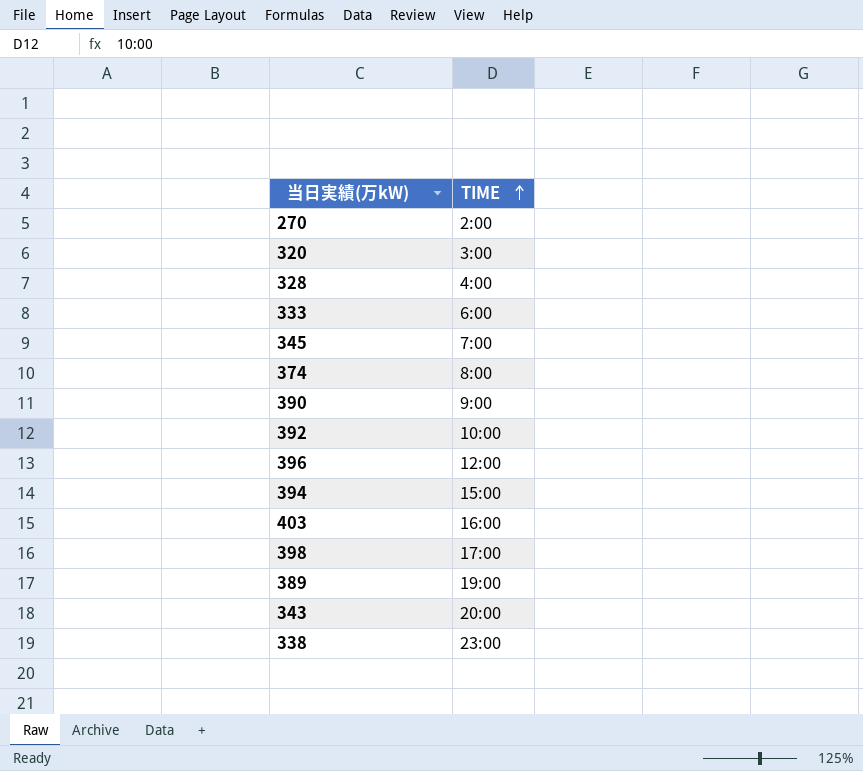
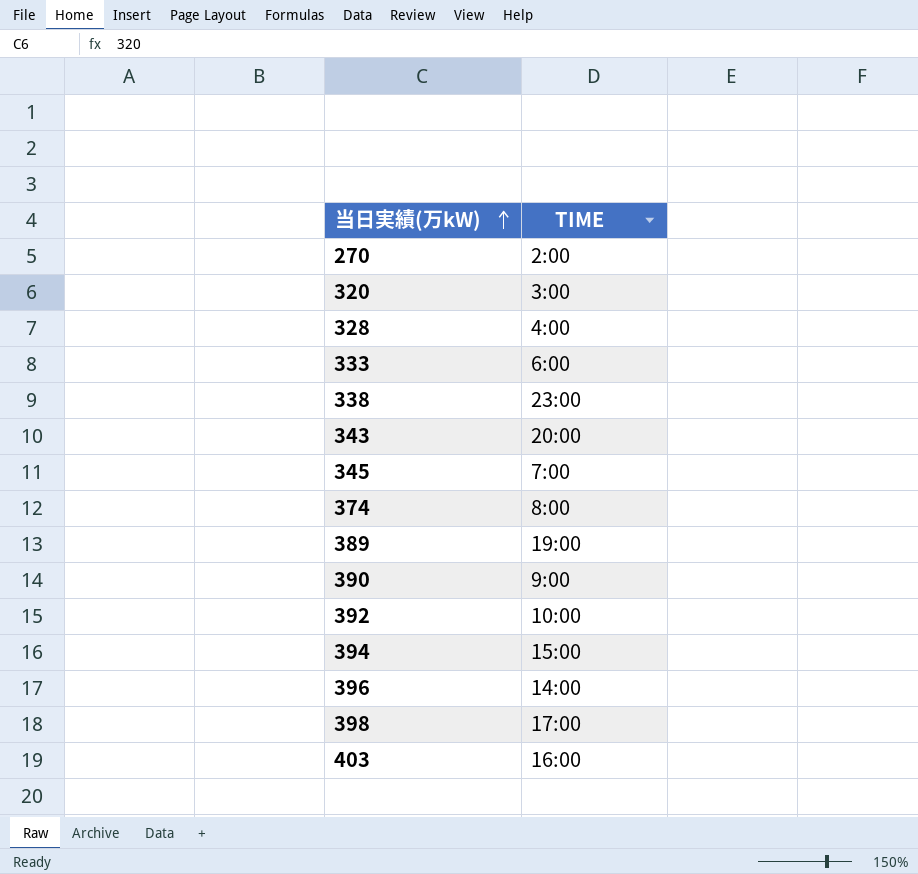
row order: TIME ascending -> 当日実績(万kW) ascending
396 | TIME: 12:00 -> 14:00

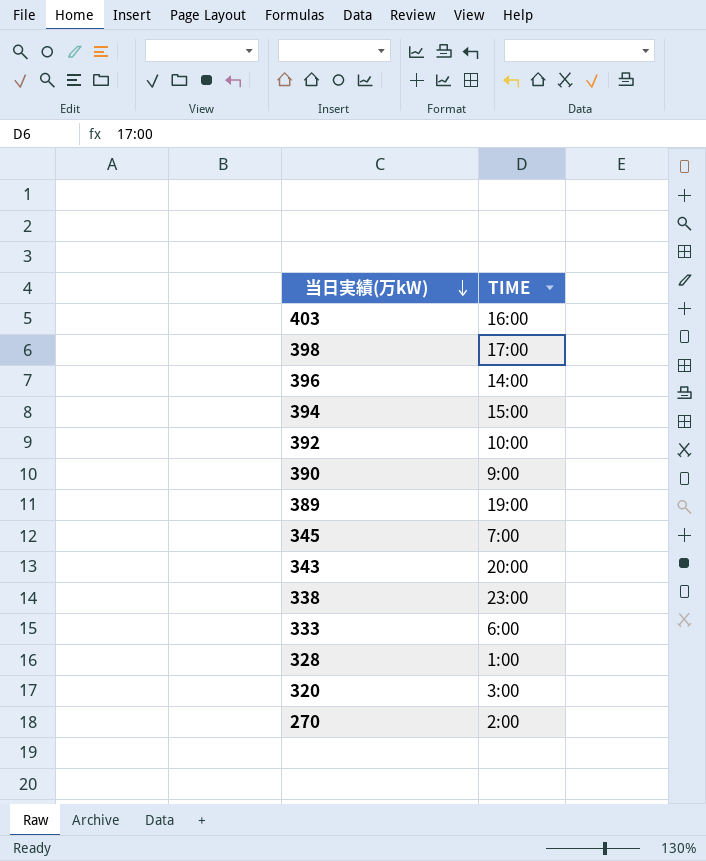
row order: 当日実績(万kW) ascending -> 当日実績(万kW) descending
row 374: 8:00 -> none
328 | TIME: 4:00 -> 1:00

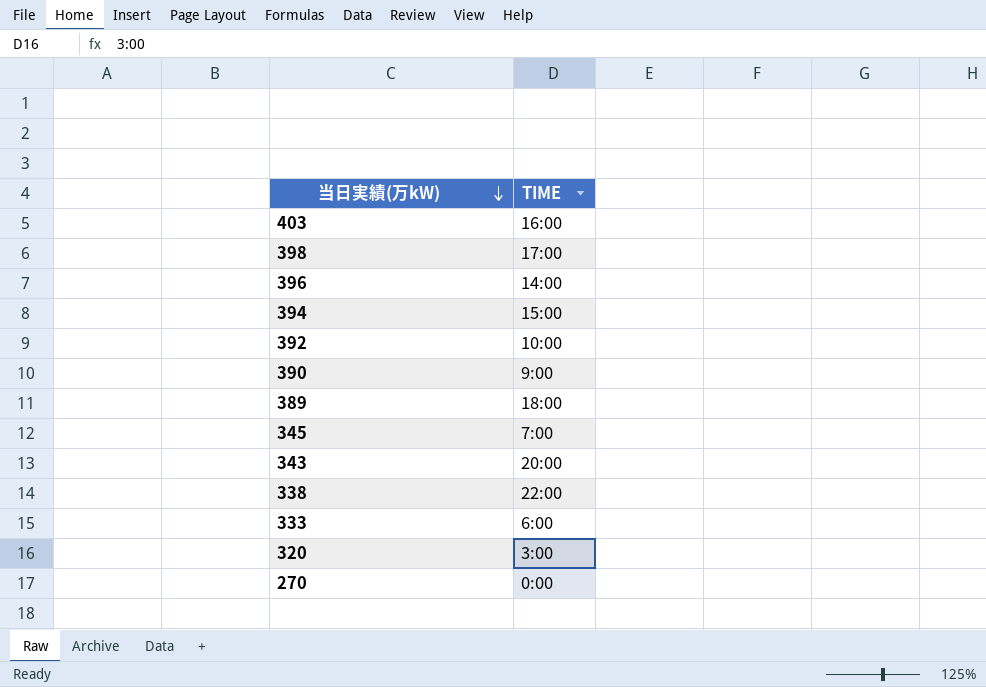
row 328: 1:00 -> none
389 | TIME: 19:00 -> 18:00
338 | TIME: 23:00 -> 22:00
270 | TIME: 2:00 -> 0:00

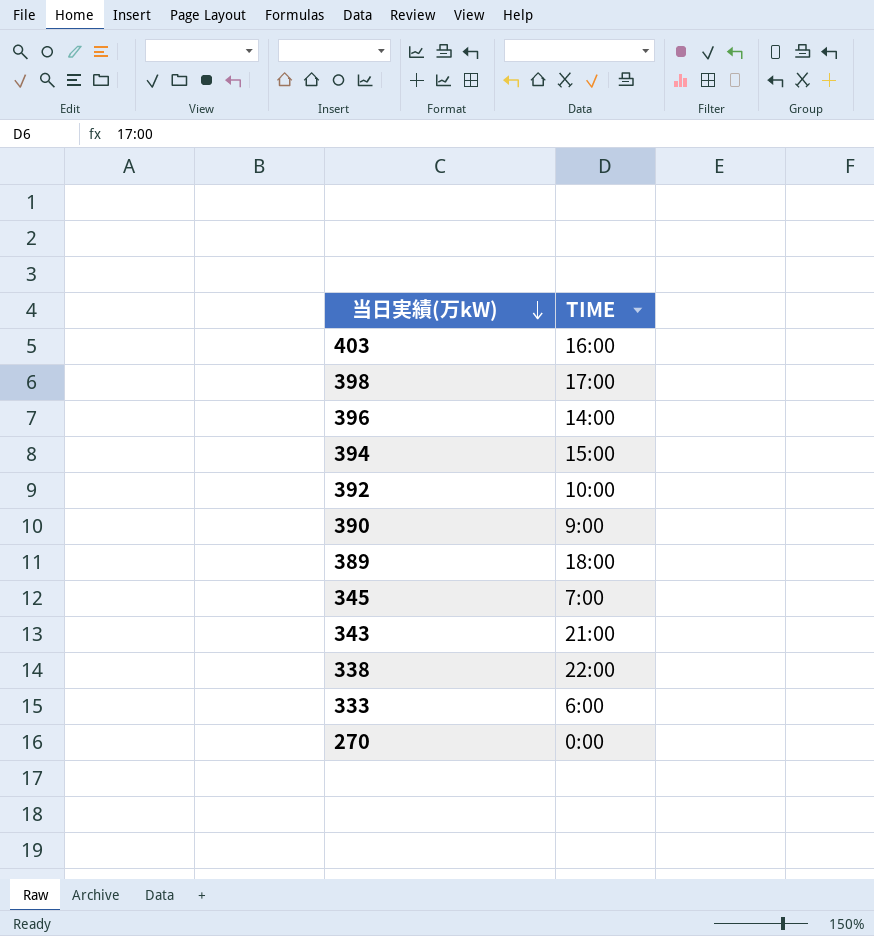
row 320: 3:00 -> none
343 | TIME: 20:00 -> 21:00

